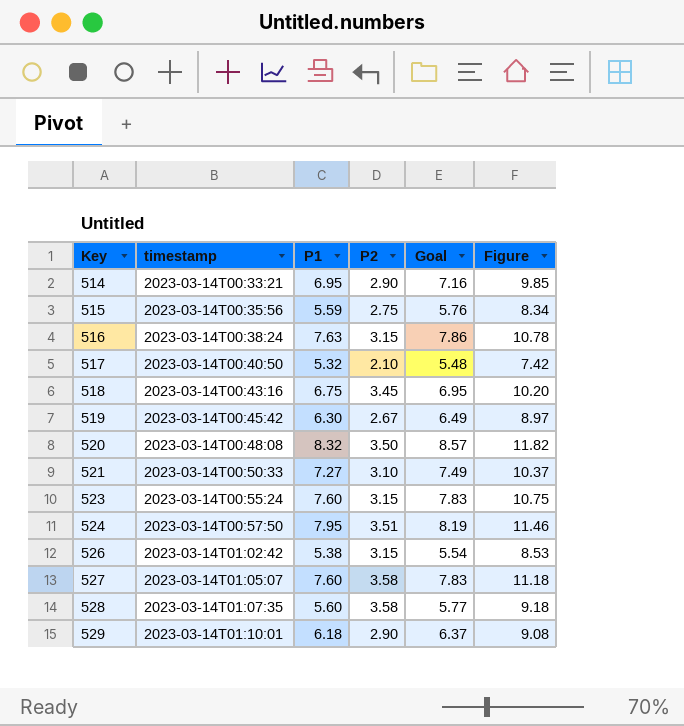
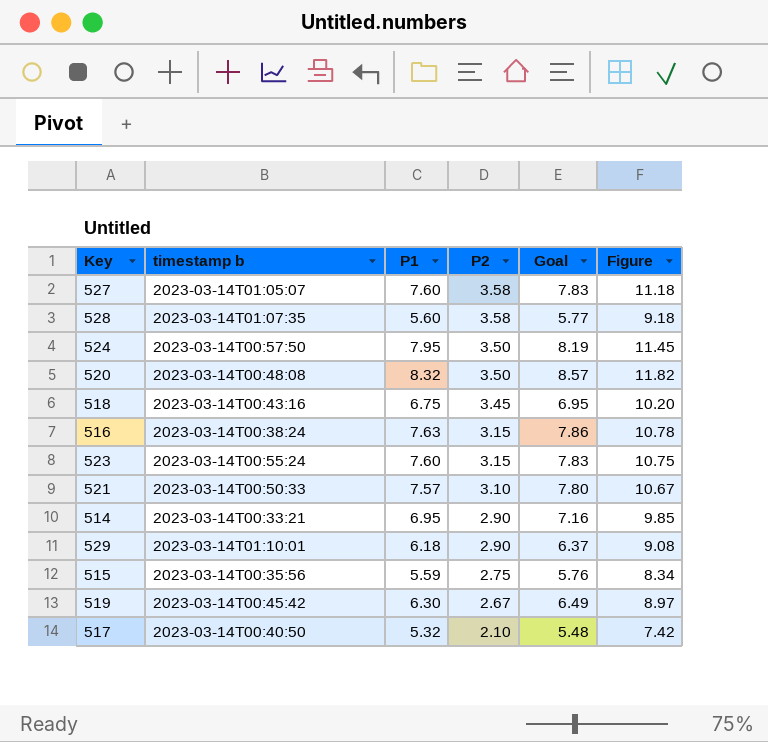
row order: Key ascending -> P2 descending
column name: timestamp -> timestamp b
row 526: 2023-03-14T01:02:42 | 5.38 | 3.15 | 5.54 | 8.53 -> none
524 | P2: 3.51 -> 3.50
524 | Figure: 11.46 -> 11.45
521 | P1: 7.27 -> 7.57
521 | Goal: 7.49 -> 7.80
521 | Figure: 10.37 -> 10.67

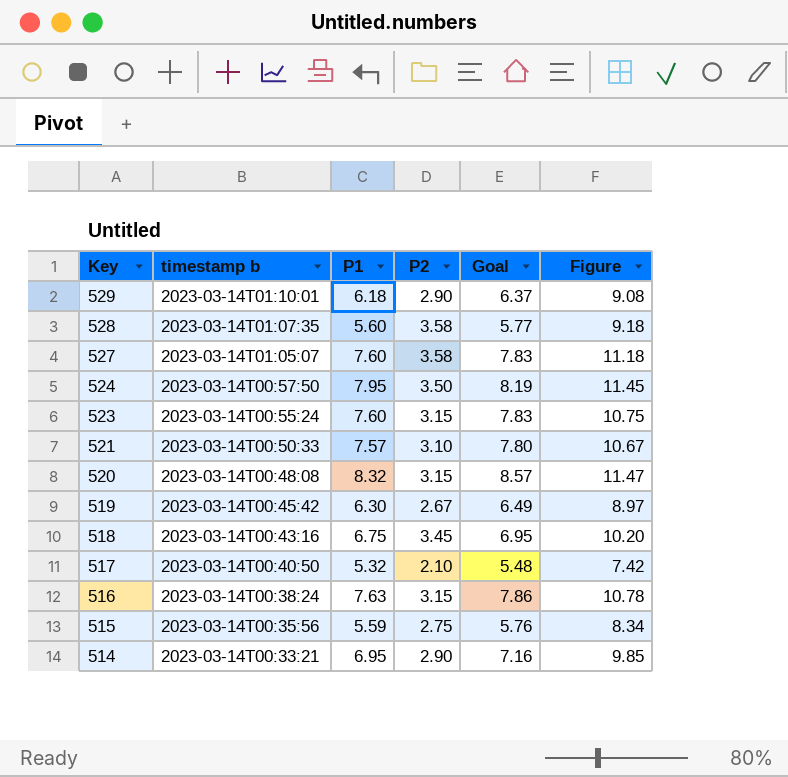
row order: P2 descending -> Key descending
520 | P2: 3.50 -> 3.15
520 | Figure: 11.82 -> 11.47

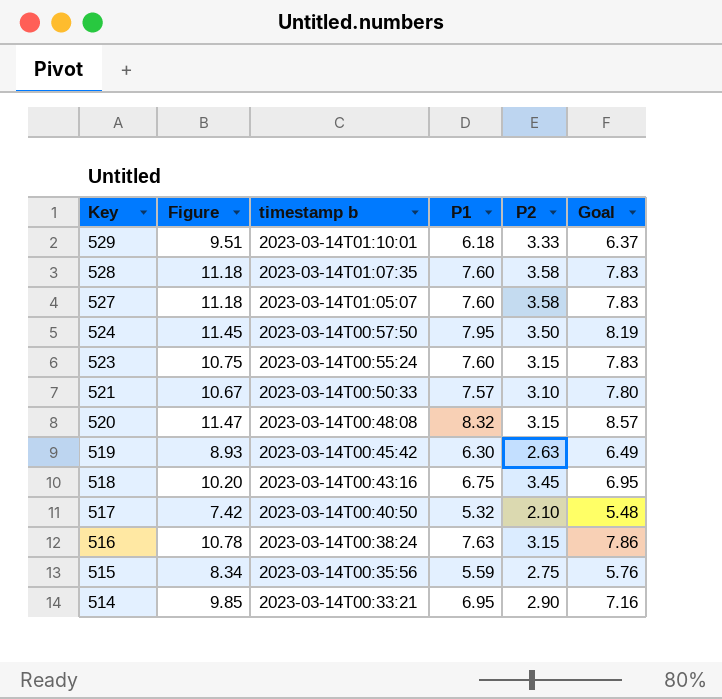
column Figure | position: 6 -> 2
529 | Figure: 9.08 -> 9.51
529 | P2: 2.90 -> 3.33
528 | Figure: 9.18 -> 11.18
528 | P1: 5.60 -> 7.60
528 | Goal: 5.77 -> 7.83
519 | Figure: 8.97 -> 8.93
519 | P2: 2.67 -> 2.63

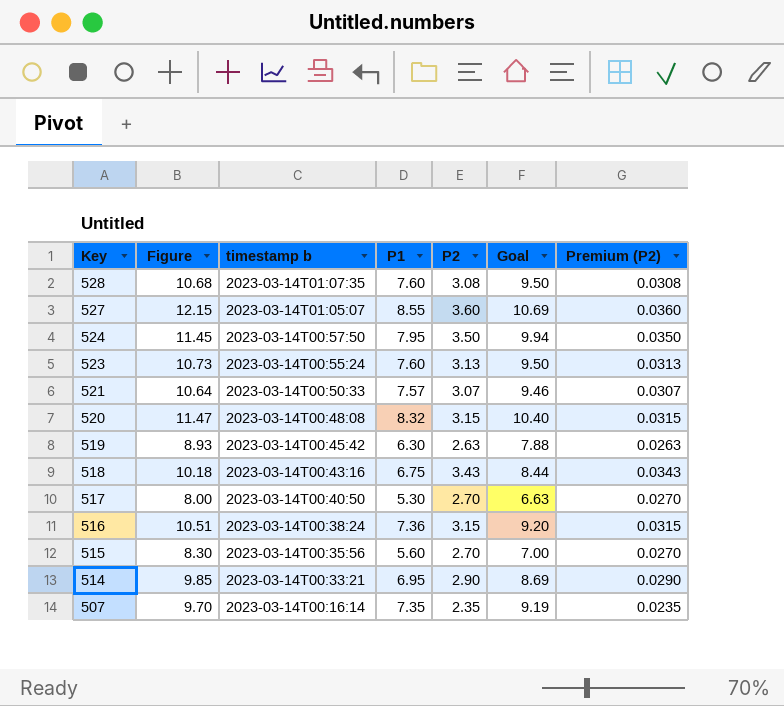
column Goal | formula: [P1] * 1.03 -> [P1] * 1.25
column Premium (P2) | formula: none -> [P2] * 0.01
row 529: 9.51 | 2023-03-14T01:10:01 | 6.18 | 3.33 | 6.37 -> none
528 | Figure: 11.18 -> 10.68
528 | P2: 3.58 -> 3.08
527 | Figure: 11.18 -> 12.15
527 | P1: 7.60 -> 8.55
527 | P2: 3.58 -> 3.60
523 | Figure: 10.75 -> 10.73
523 | P2: 3.15 -> 3.13
521 | Figure: 10.67 -> 10.64
521 | P2: 3.10 -> 3.07
518 | Figure: 10.20 -> 10.18
518 | P2: 3.45 -> 3.43
517 | Figure: 7.42 -> 8.00
517 | P1: 5.32 -> 5.30
517 | P2: 2.10 -> 2.70
516 | Figure: 10.78 -> 10.51
516 | P1: 7.63 -> 7.36
515 | Figure: 8.34 -> 8.30
515 | P1: 5.59 -> 5.60
515 | P2: 2.75 -> 2.70
row 507: none -> 9.70 | 2023-03-14T00:16:14 | 7.35 | 2.35 | 9.19 | 0.0235

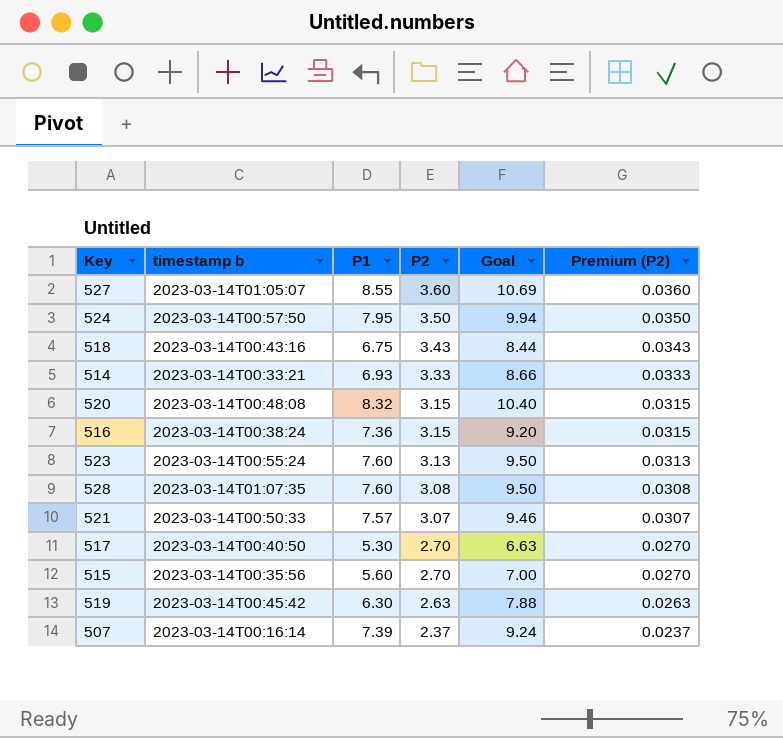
row order: Key descending -> P2 descending
column Figure | formula: [P1] + [P2] -> none
514 | P1: 6.95 -> 6.93
514 | P2: 2.90 -> 3.33
514 | Goal: 8.69 -> 8.66
514 | Premium (P2): 0.0290 -> 0.0333
507 | P1: 7.35 -> 7.39
507 | P2: 2.35 -> 2.37
507 | Goal: 9.19 -> 9.24
507 | Premium (P2): 0.0235 -> 0.0237

